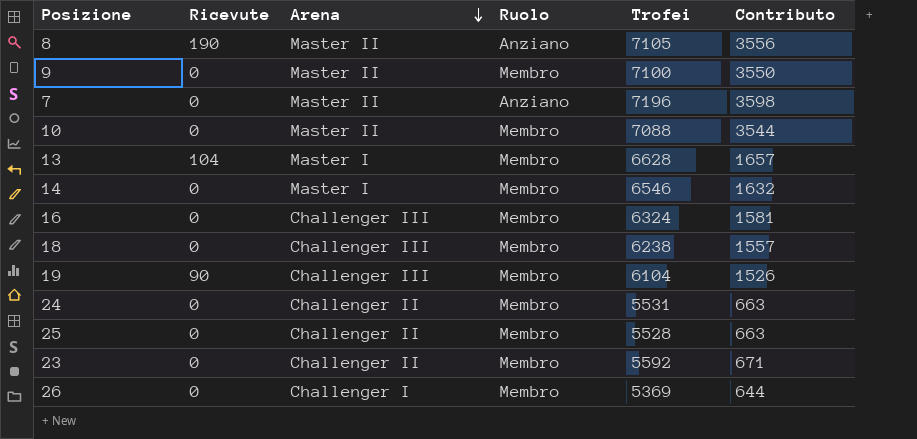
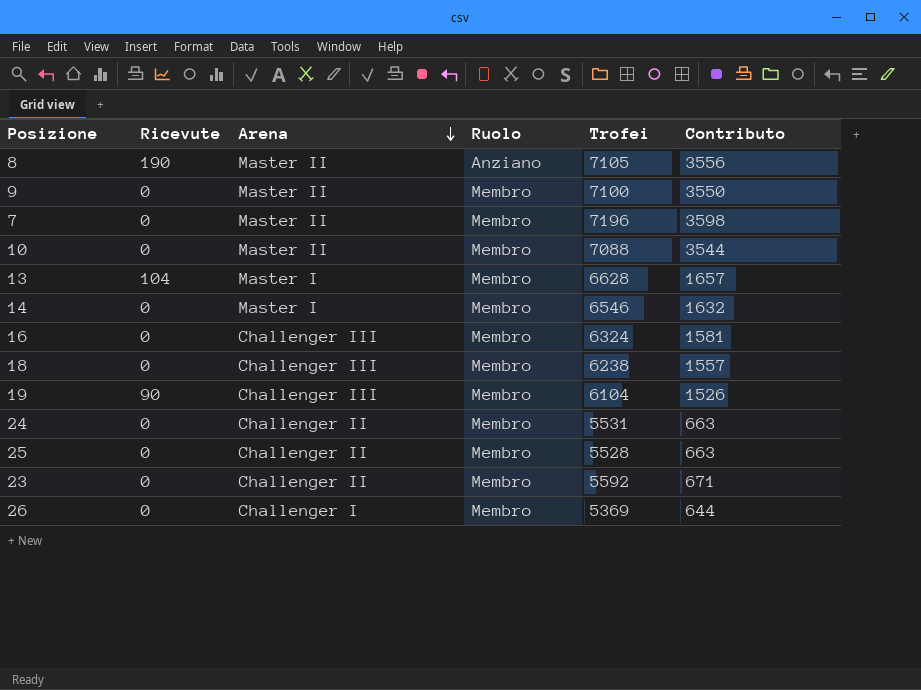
7 | Ruolo: Anziano -> Membro

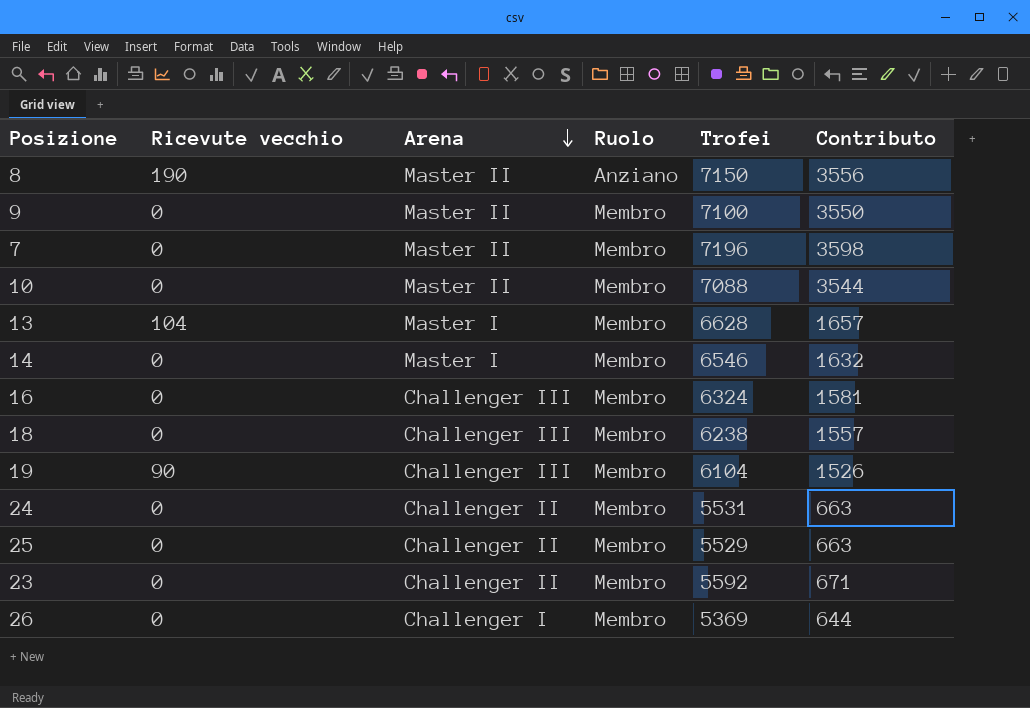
column name: Ricevute -> Ricevute vecchio
8 | Trofei: 7105 -> 7150
25 | Trofei: 5528 -> 5529

